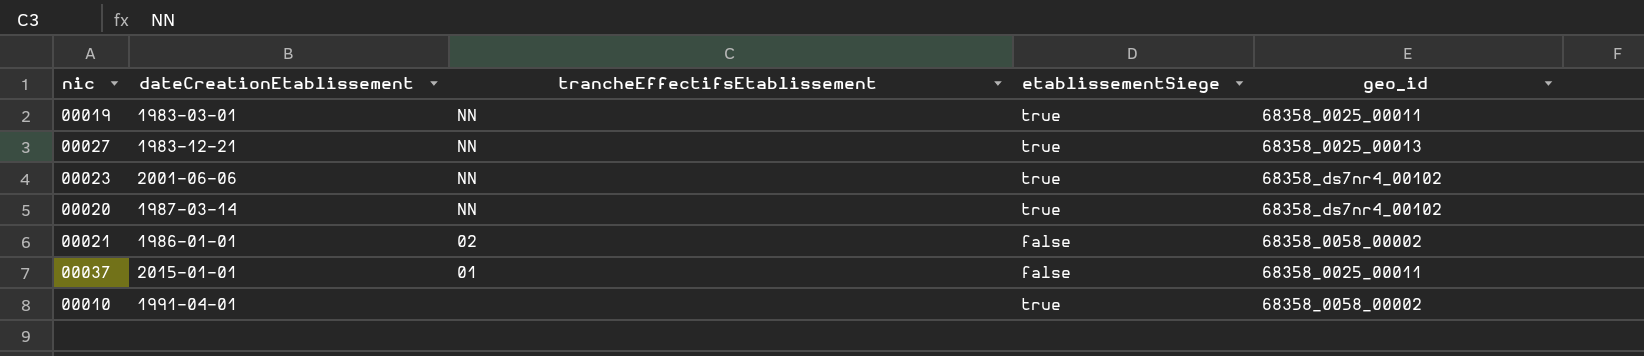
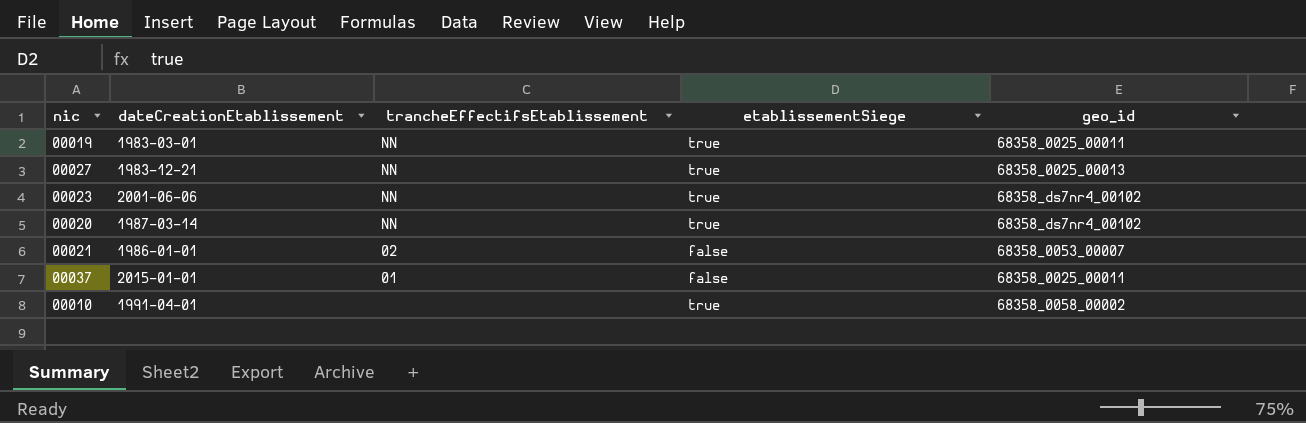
00021 | geo_id: 68358_0058_00002 -> 68358_0053_00007

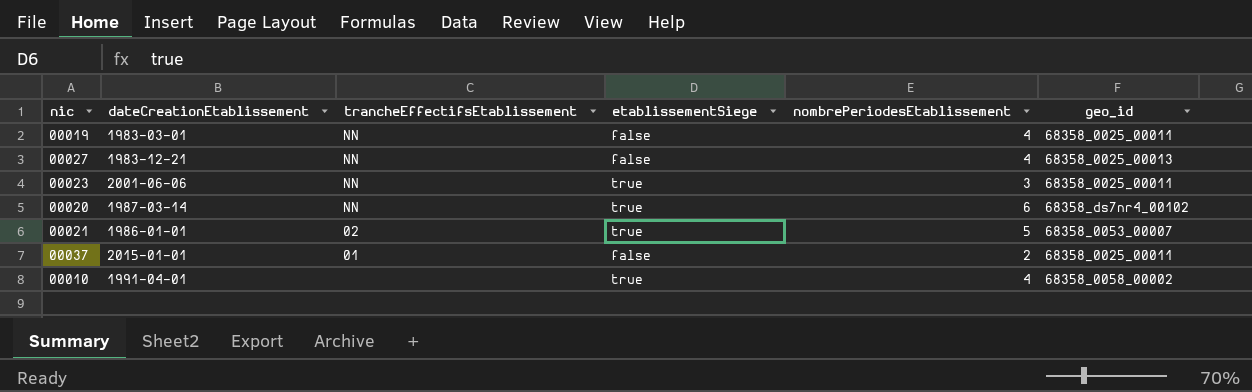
column nombrePeriodesEtablissement | position: none -> 5
00019 | etablissementSiege: true -> false
00027 | etablissementSiege: true -> false
00023 | geo_id: 68358_ds7nr4_00102 -> 68358_0025_00011
00021 | etablissementSiege: false -> true

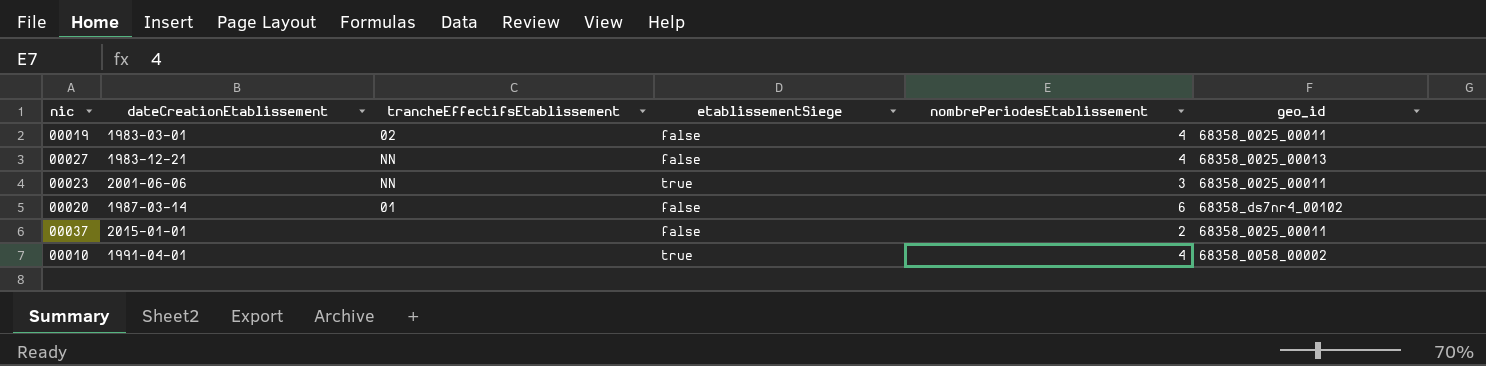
row 00021: 1986-01-01 | 02 | true | 5 | 68358_0053_00007 -> none
00019 | trancheEffectifsEtablissement: NN -> 02
00020 | trancheEffectifsEtablissement: NN -> 01
00020 | etablissementSiege: true -> false
00037 | trancheEffectifsEtablissement: 01 -> none

